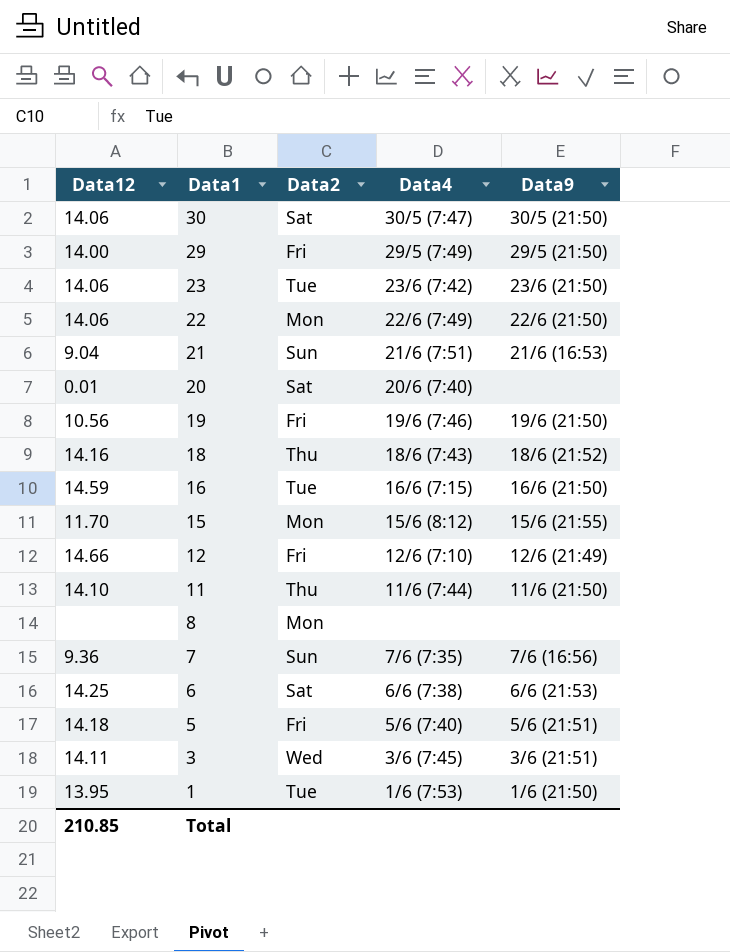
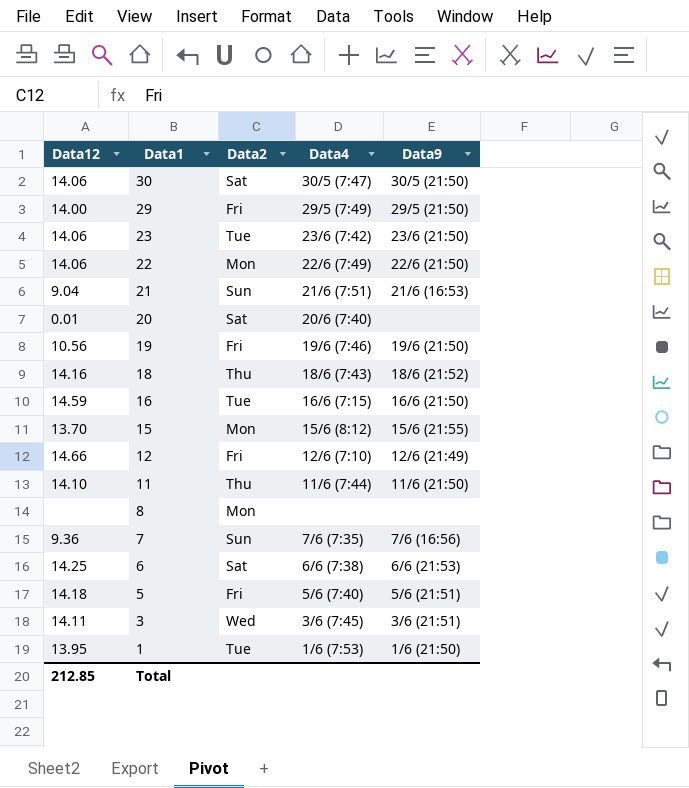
15 | Data12: 11.70 -> 13.70
Total | Data12: 210.85 -> 212.85

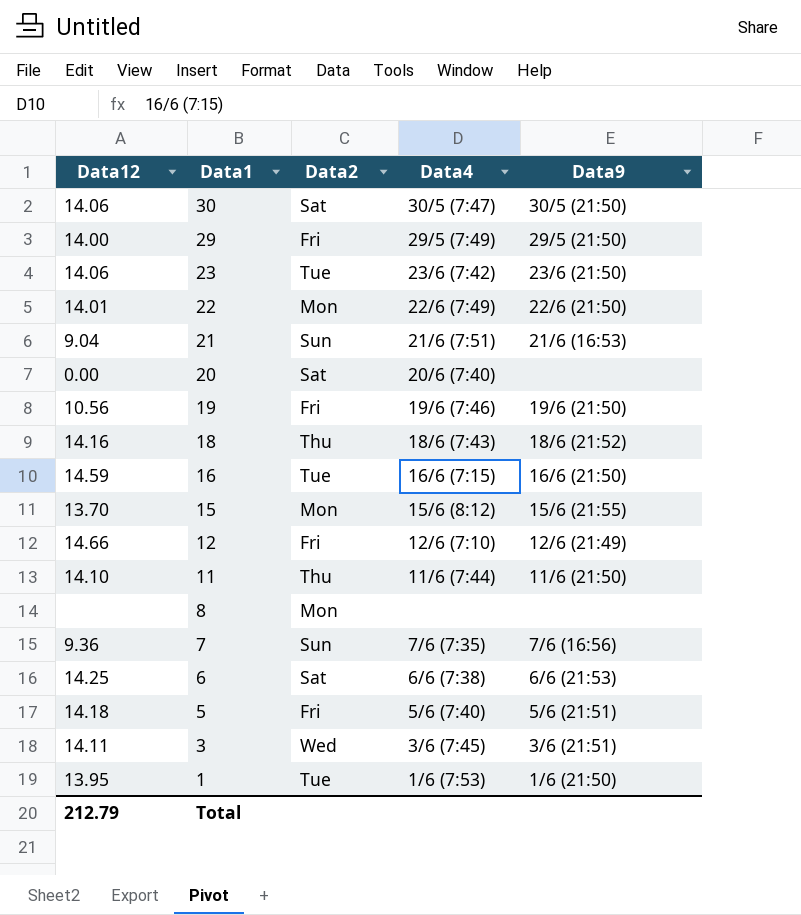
22 | Data12: 14.06 -> 14.01
20 | Data12: 0.01 -> 0.00
Total | Data12: 212.85 -> 212.79

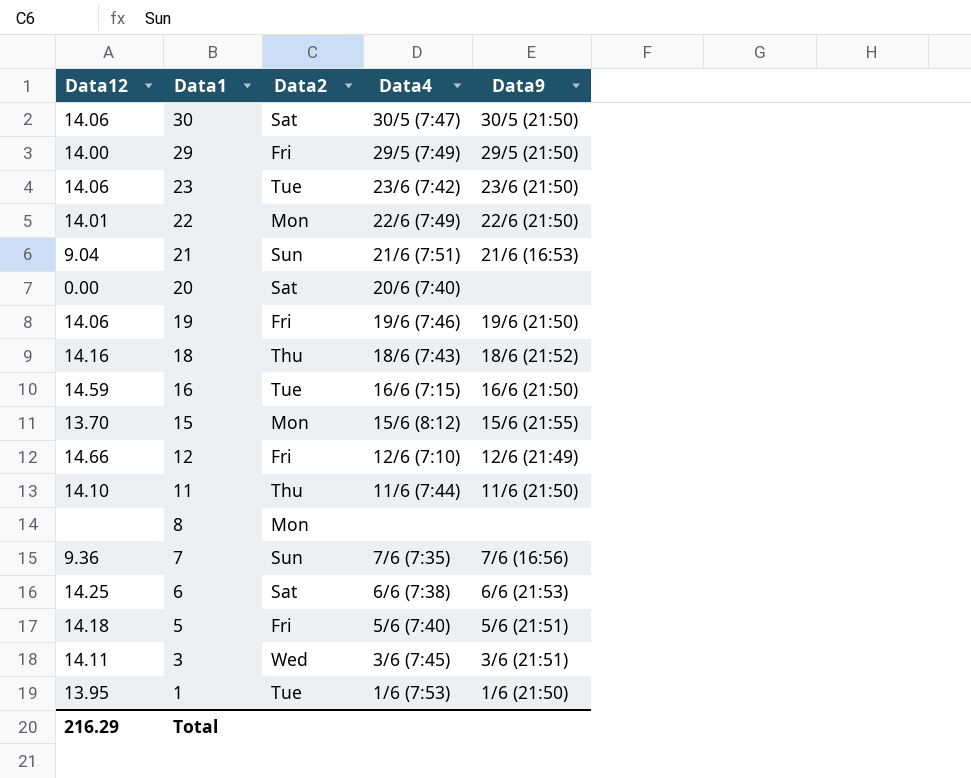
19 | Data12: 10.56 -> 14.06
Total | Data12: 212.79 -> 216.29

